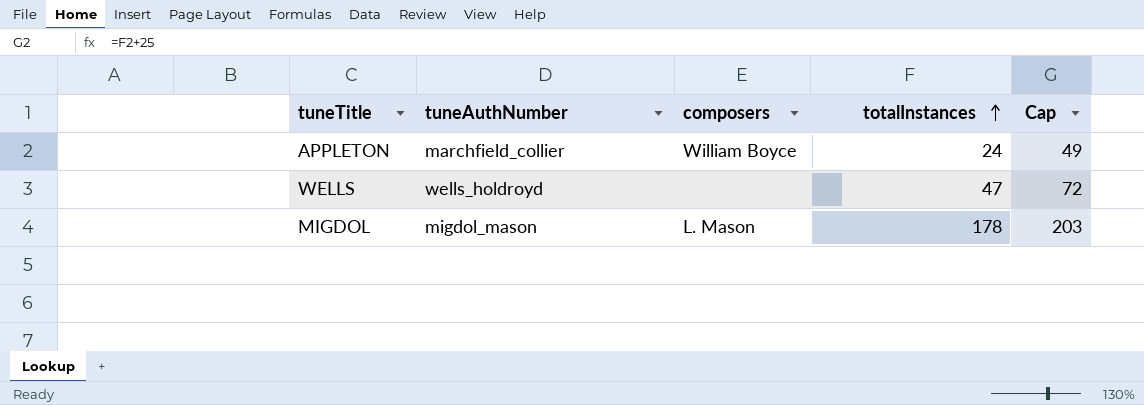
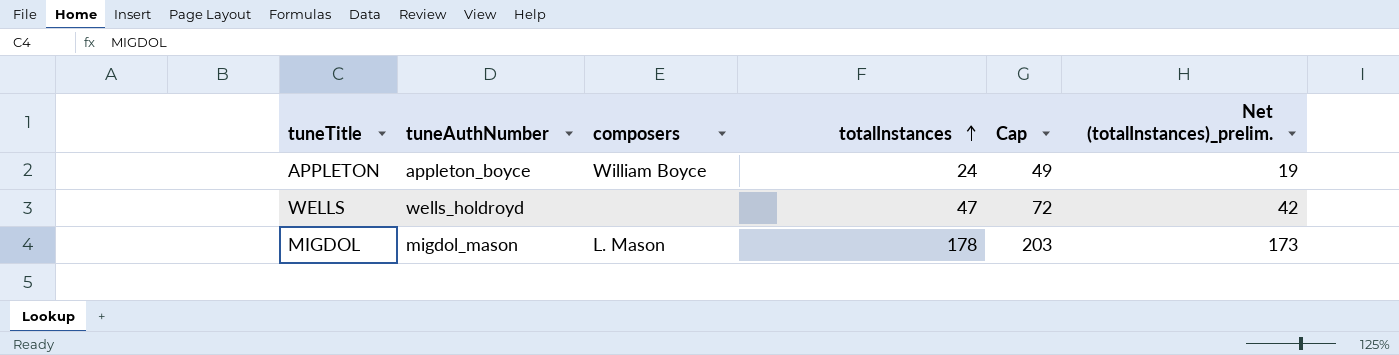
column Net (totalInstances)_prelim. | formula: none -> [totalInstances] - 5
APPLETON | tuneAuthNumber: marchfield_collier -> appleton_boyce

